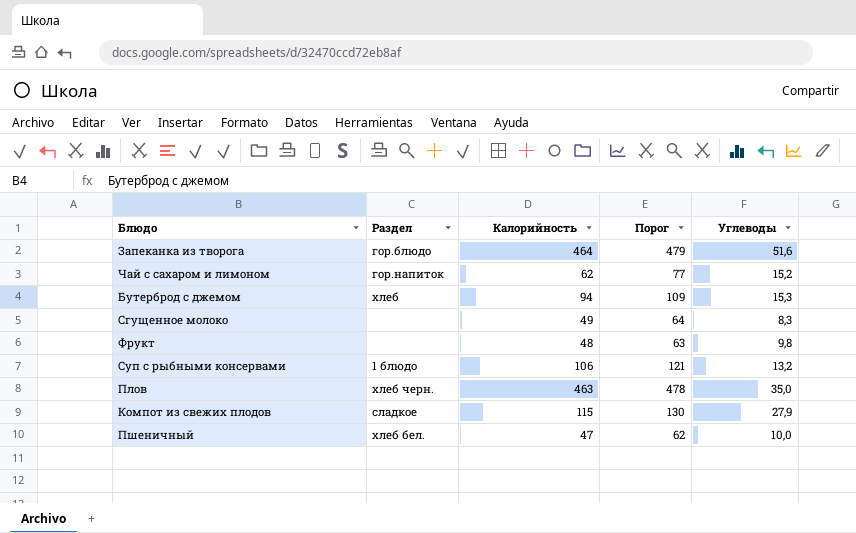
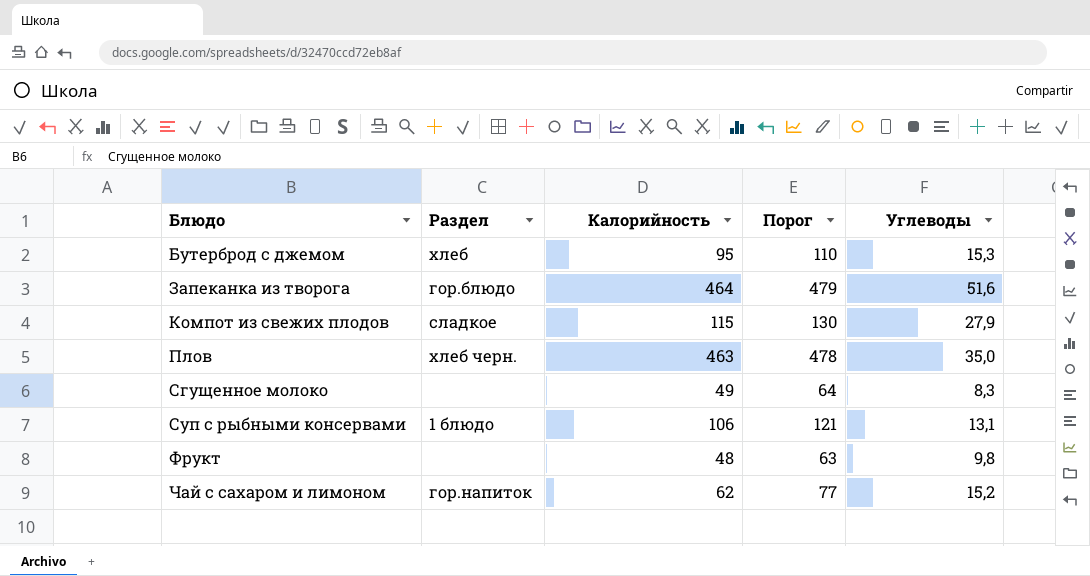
row order: none -> Блюдо ascending
row Пшеничный: хлеб бел. | 47 | 62 | 10,0 -> none
Бутерброд с джемом | Калорийность: 94 -> 95
Бутерброд с джемом | Порог: 109 -> 110
Суп с рыбными консервами | Углеводы: 13,2 -> 13,1

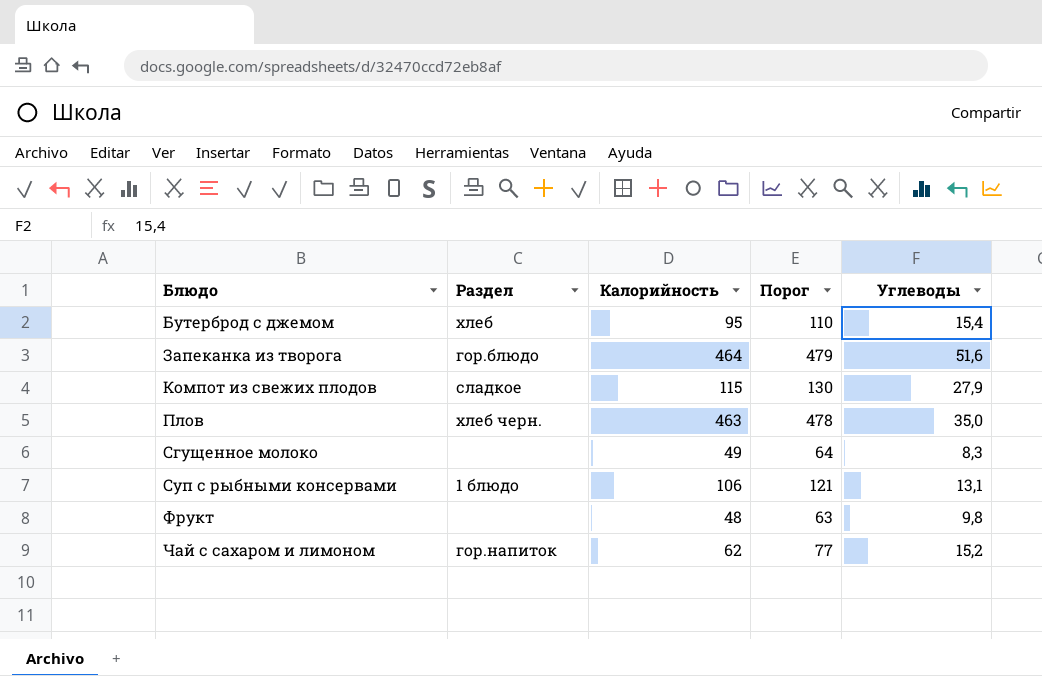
Бутерброд с джемом | Углеводы: 15,3 -> 15,4

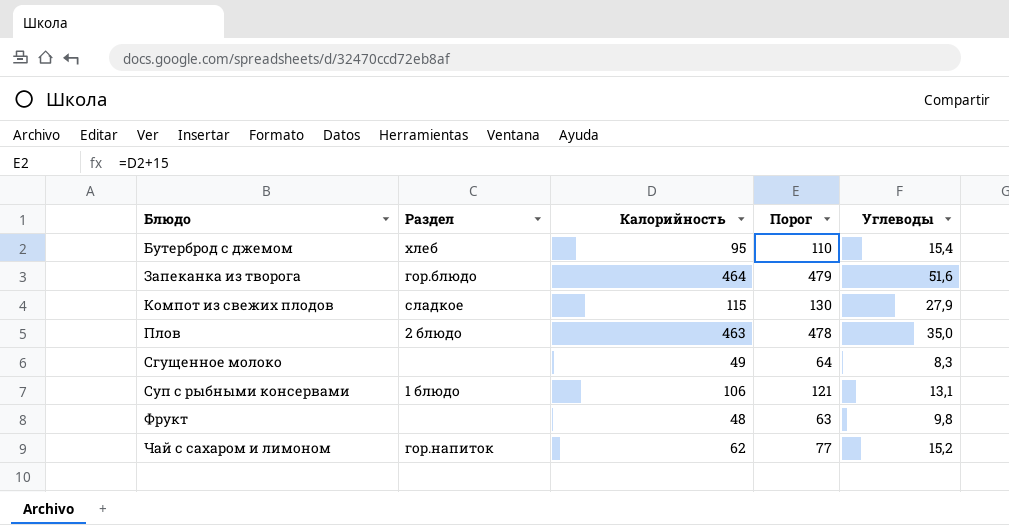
Плов | Раздел: хлеб черн. -> 2 блюдо

